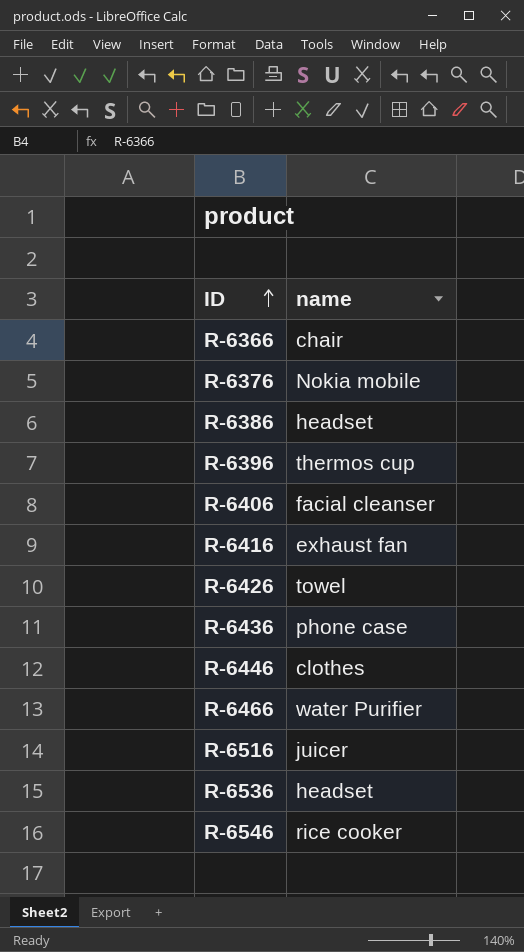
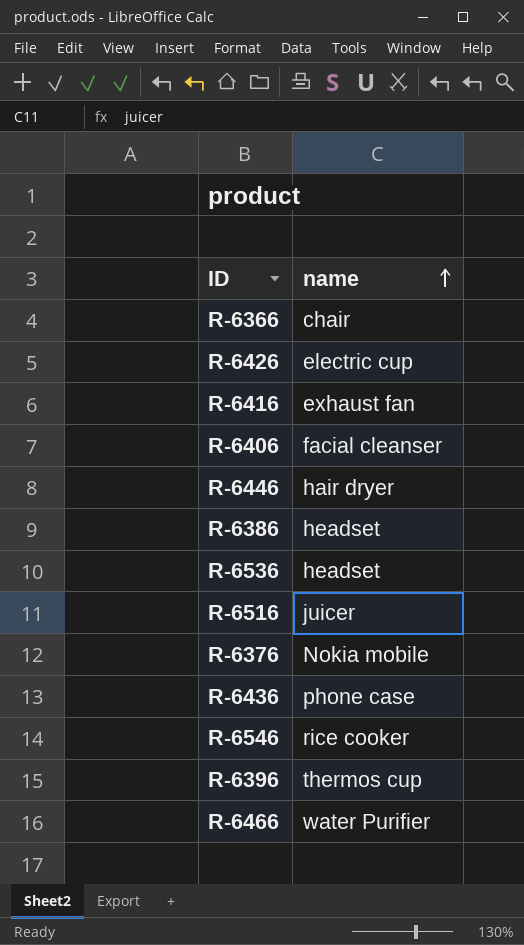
row order: ID ascending -> name ascending
R-6426 | name: towel -> electric cup
R-6446 | name: clothes -> hair dryer

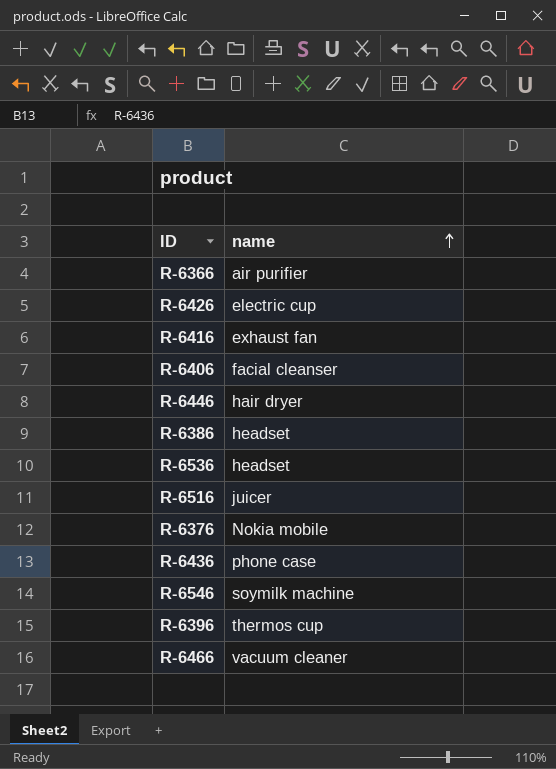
R-6366 | name: chair -> air purifier
R-6546 | name: rice cooker -> soymilk machine
R-6466 | name: water Purifier -> vacuum cleaner

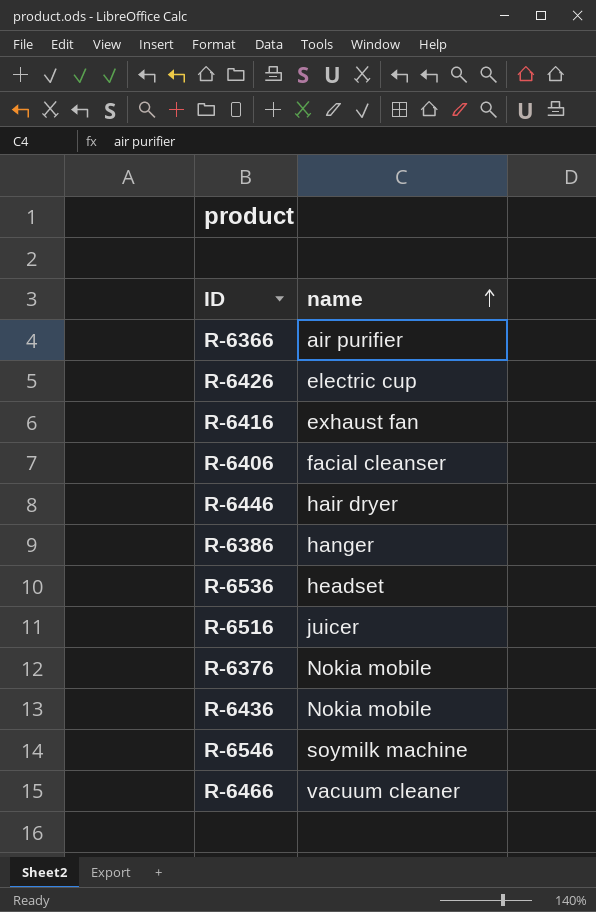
row R-6396: thermos cup -> none
R-6386 | name: headset -> hanger
R-6436 | name: phone case -> Nokia mobile

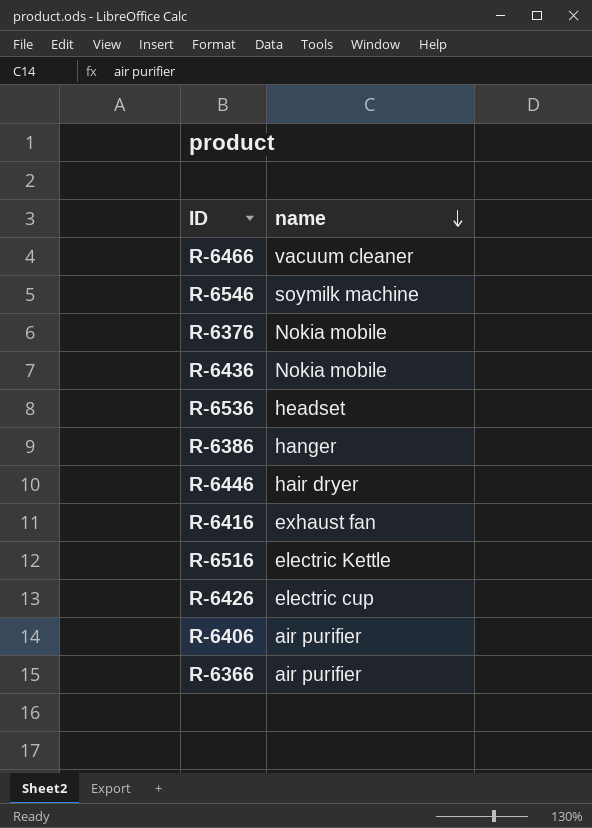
row order: name ascending -> name descending
R-6516 | name: juicer -> electric Kettle
R-6406 | name: facial cleanser -> air purifier

